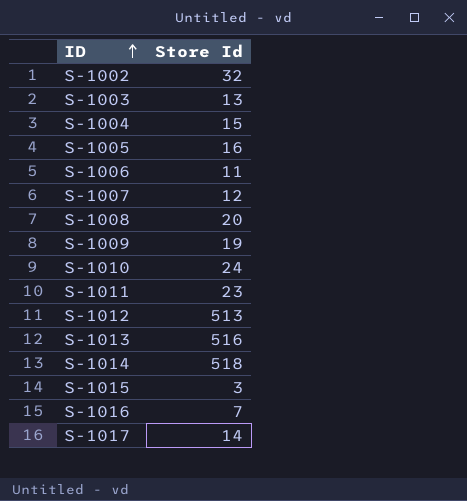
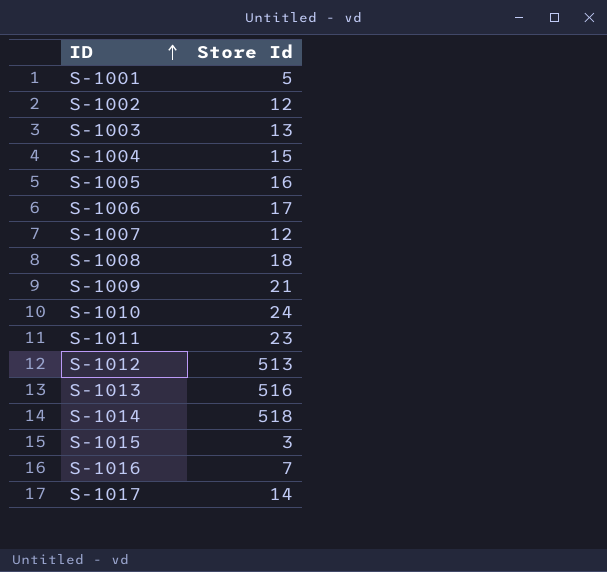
row S-1001: none -> 5
S-1002 | Store Id: 32 -> 12
S-1006 | Store Id: 11 -> 17
S-1008 | Store Id: 20 -> 18
S-1009 | Store Id: 19 -> 21

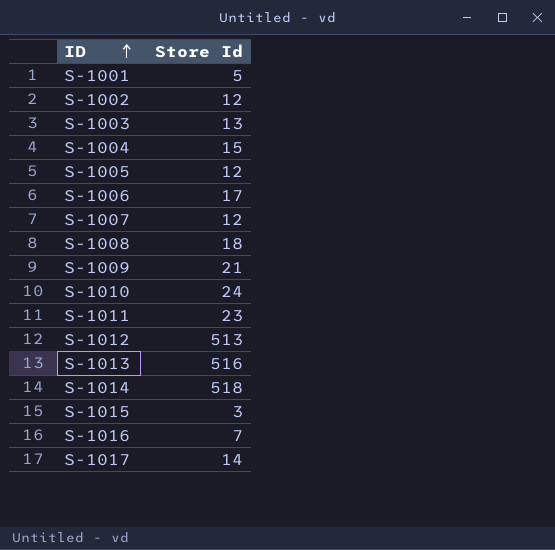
S-1005 | Store Id: 16 -> 12

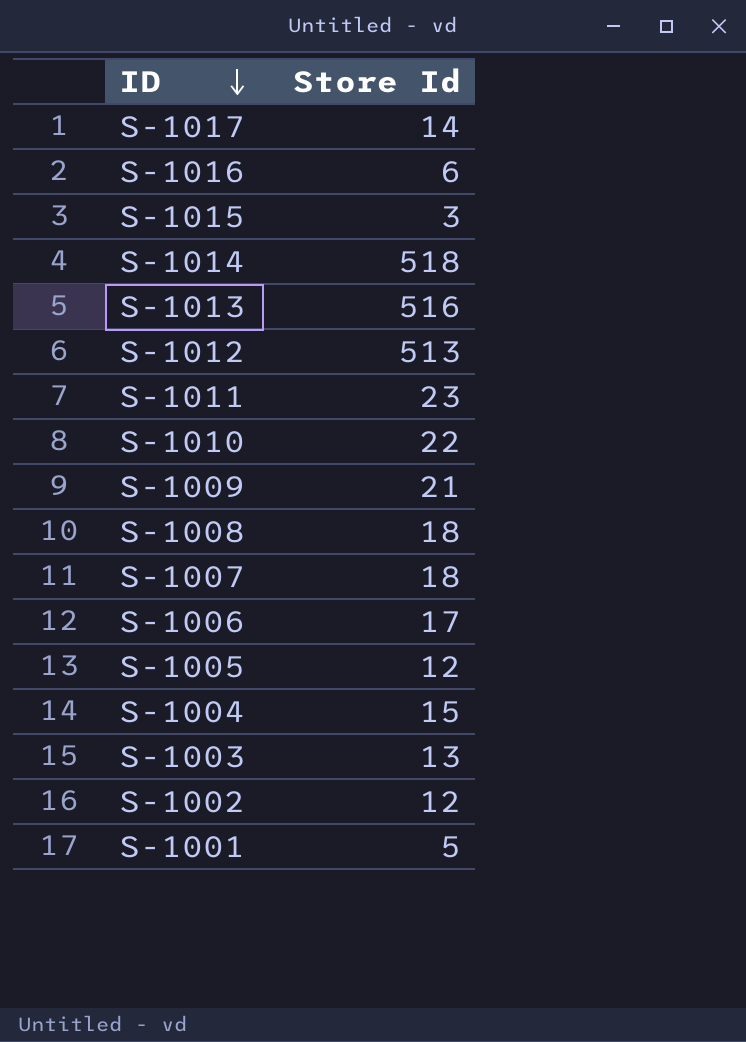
row order: ID ascending -> ID descending
S-1016 | Store Id: 7 -> 6
S-1010 | Store Id: 24 -> 22
S-1007 | Store Id: 12 -> 18

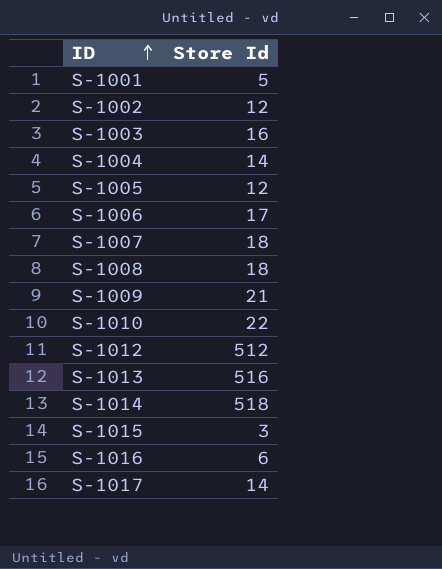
row order: ID descending -> ID ascending
row S-1011: 23 -> none
S-1003 | Store Id: 13 -> 16
S-1004 | Store Id: 15 -> 14
S-1012 | Store Id: 513 -> 512

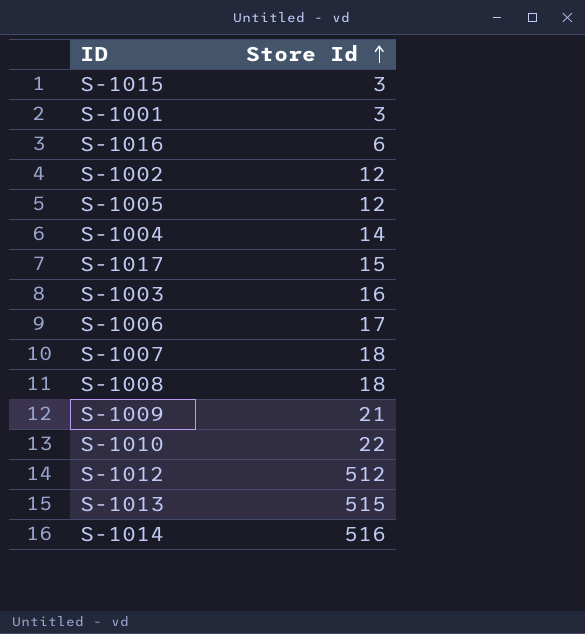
row order: ID ascending -> Store Id ascending
S-1001 | Store Id: 5 -> 3
S-1017 | Store Id: 14 -> 15
S-1013 | Store Id: 516 -> 515
S-1014 | Store Id: 518 -> 516

